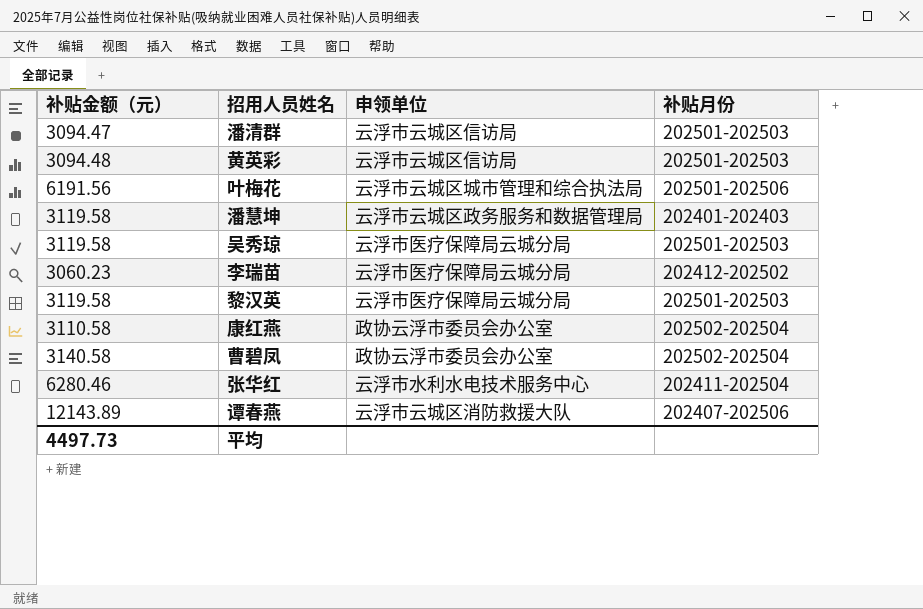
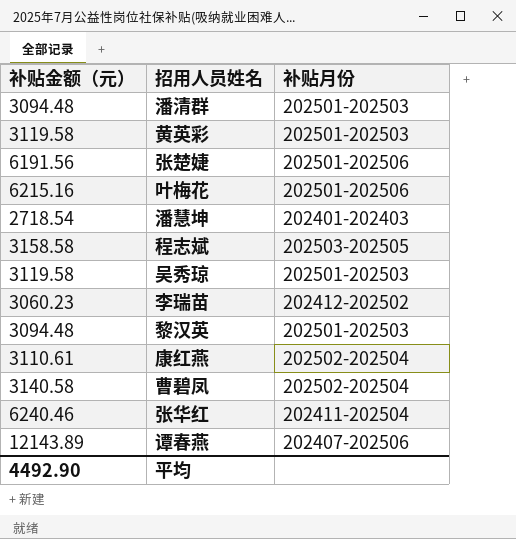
column 申领单位 | position: 3 -> none
潘清群 | 补贴金额（元）: 3094.47 -> 3094.48
黄英彩 | 补贴金额（元）: 3094.48 -> 3119.58
row 张楚婕: none -> 6191.56 | 202501-202506
叶梅花 | 补贴金额（元）: 6191.56 -> 6215.16
潘慧坤 | 补贴金额（元）: 3119.58 -> 2718.54
row 程志斌: none -> 3158.58 | 202503-202505
黎汉英 | 补贴金额（元）: 3119.58 -> 3094.48
康红燕 | 补贴金额（元）: 3110.58 -> 3110.61
张华红 | 补贴金额（元）: 6280.46 -> 6240.46
平均 | 补贴金额（元）: 4497.73 -> 4492.90

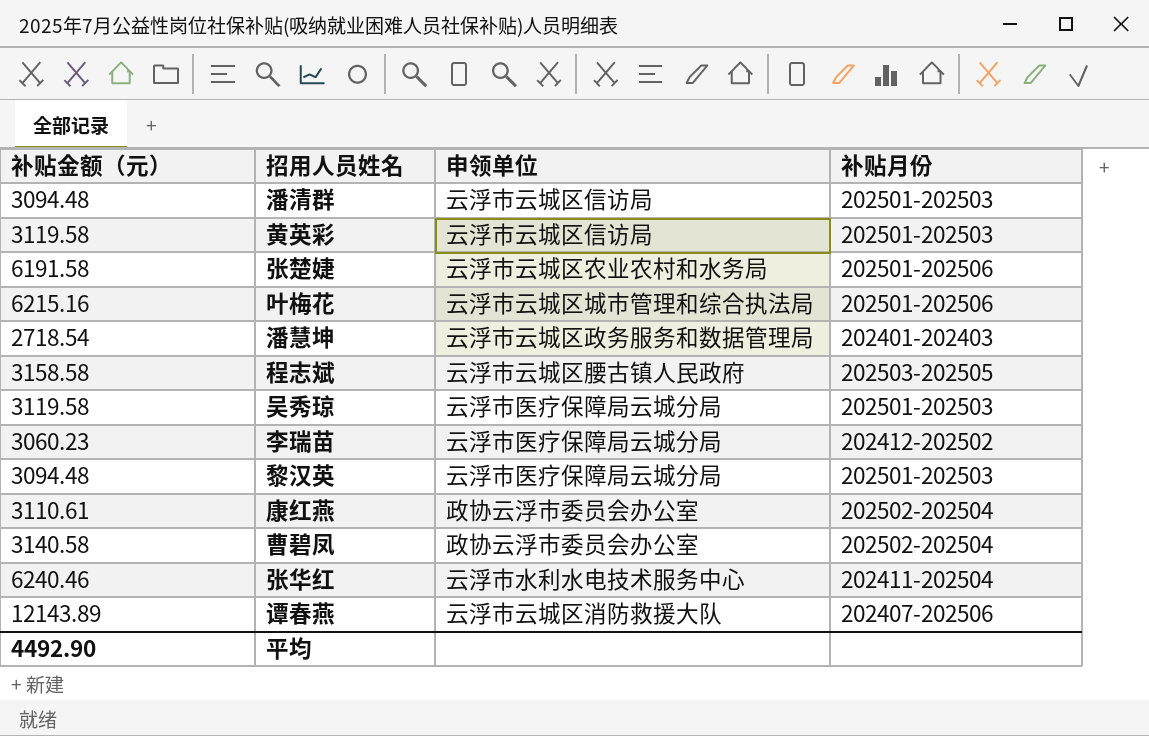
column 申领单位 | position: none -> 3
张楚婕 | 补贴金额（元）: 6191.56 -> 6191.58

